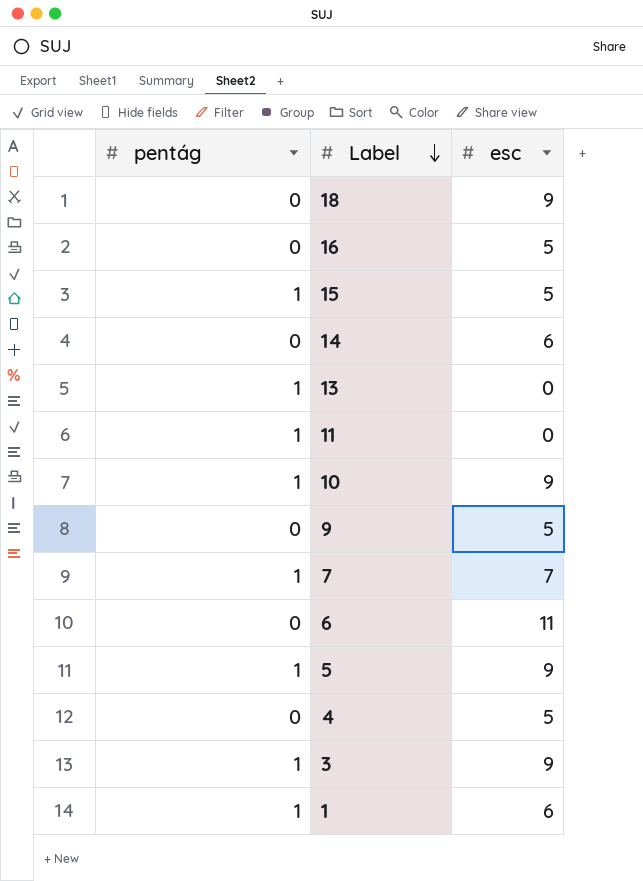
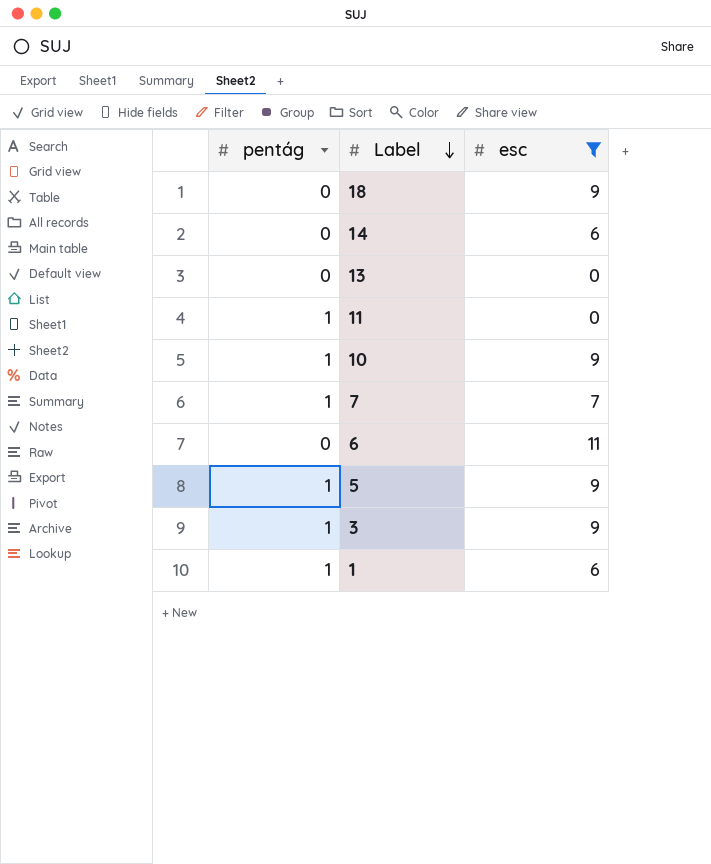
filter: none -> esc != 5
13 | pentág: 1 -> 0

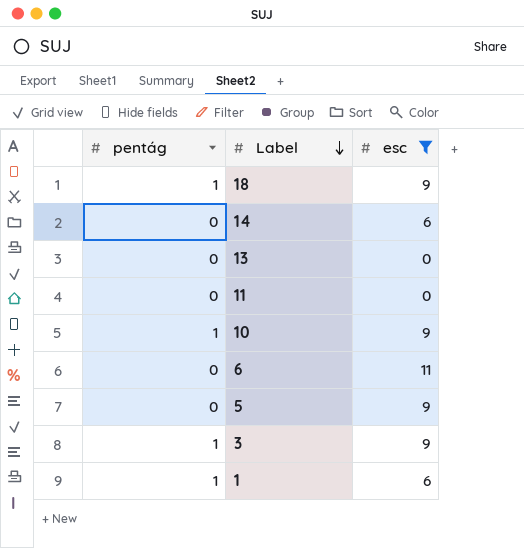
row 7: 1 | 7 -> none
18 | pentág: 0 -> 1
11 | pentág: 1 -> 0
5 | pentág: 1 -> 0

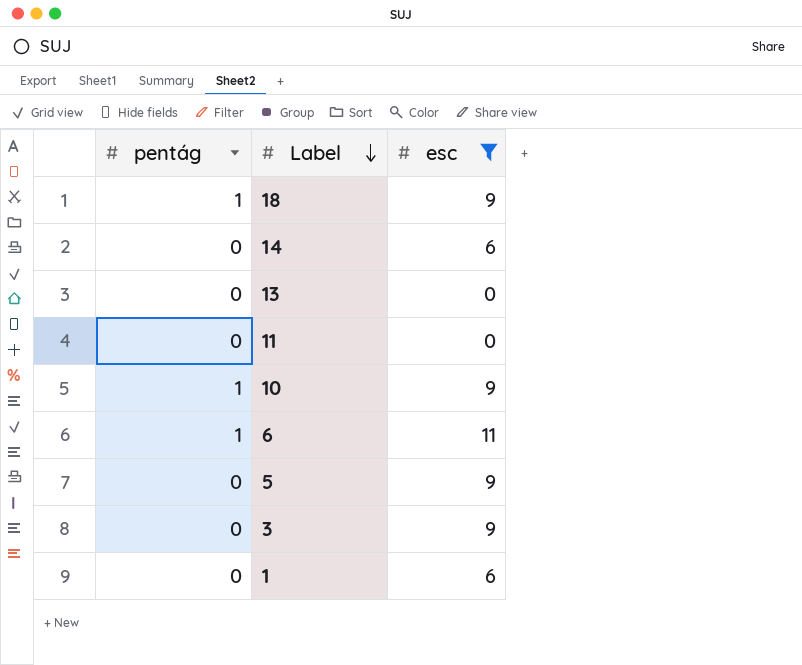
6 | pentág: 0 -> 1
3 | pentág: 1 -> 0
1 | pentág: 1 -> 0

